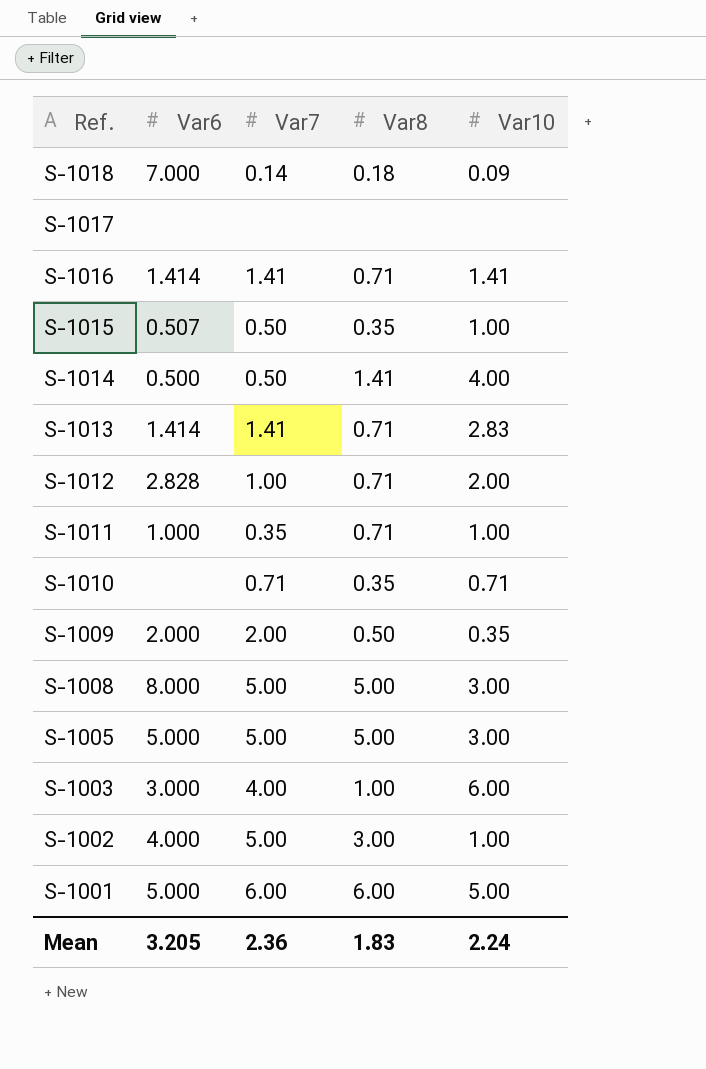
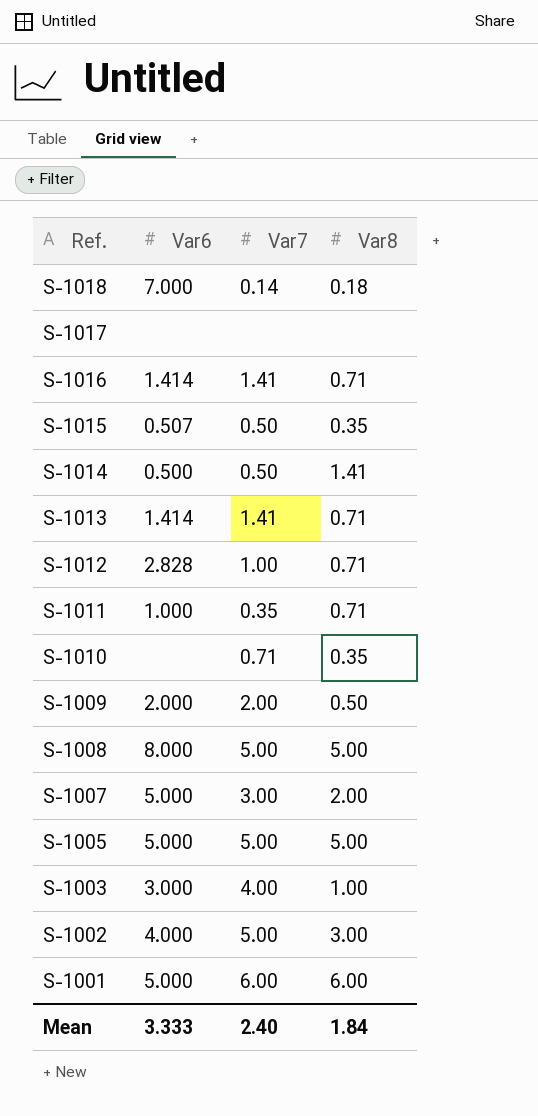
column Var10 | position: 5 -> none
row S-1007: none -> 5.000 | 3.00 | 2.00
Mean | Var6: 3.205 -> 3.333
Mean | Var7: 2.36 -> 2.40
Mean | Var8: 1.83 -> 1.84

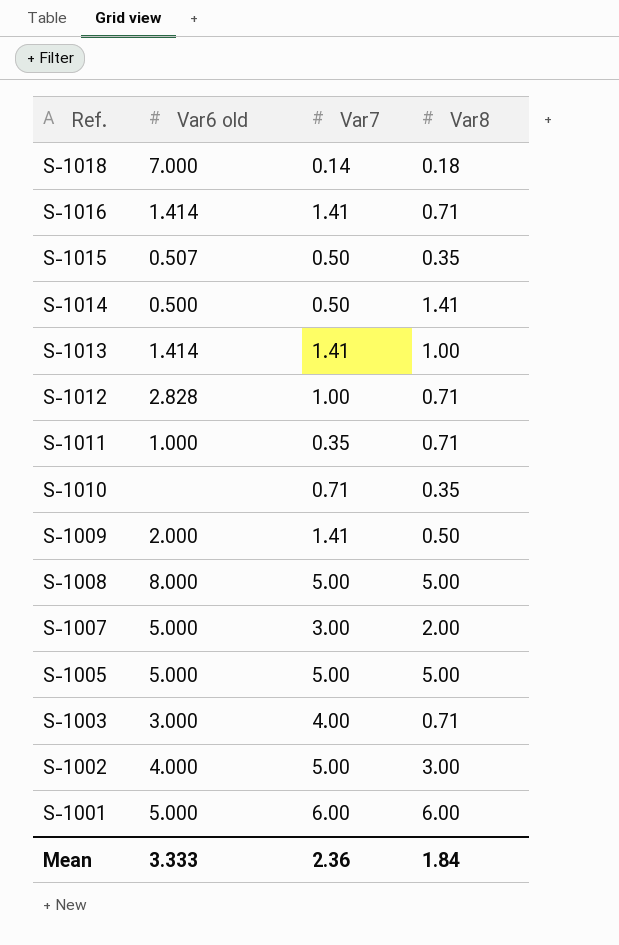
column name: Var6 -> Var6 old
row S-1017: none | none | none -> none
S-1013 | Var8: 0.71 -> 1.00
S-1009 | Var7: 2.00 -> 1.41
S-1003 | Var8: 1.00 -> 0.71
Mean | Var7: 2.40 -> 2.36

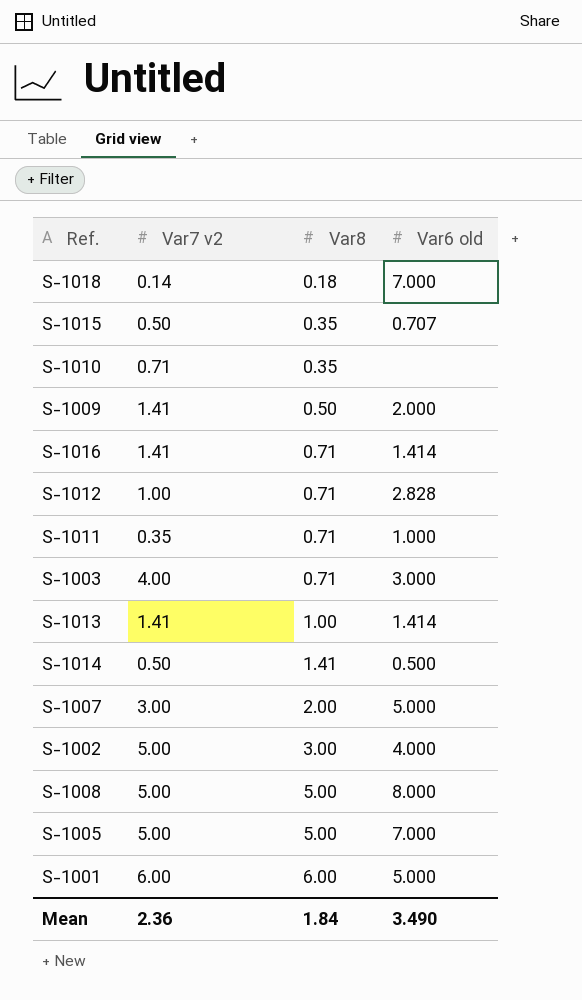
row order: Ref. descending -> Var8 ascending
column name: Var7 -> Var7 v2
column Var6 old | position: 2 -> 4
S-1015 | Var6 old: 0.507 -> 0.707
S-1005 | Var6 old: 5.000 -> 7.000
Mean | Var6 old: 3.333 -> 3.490

